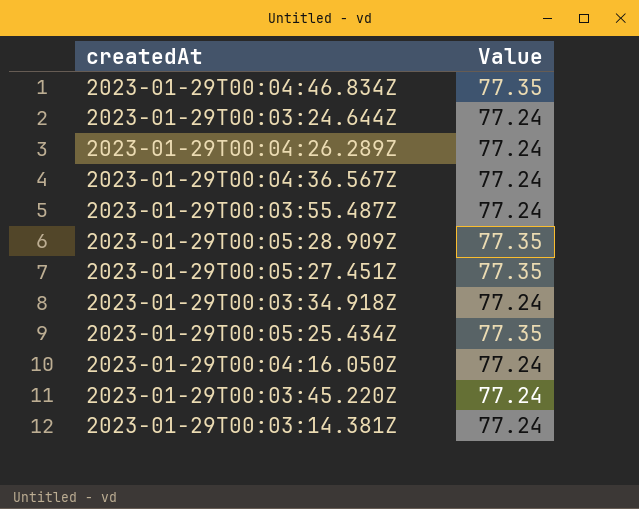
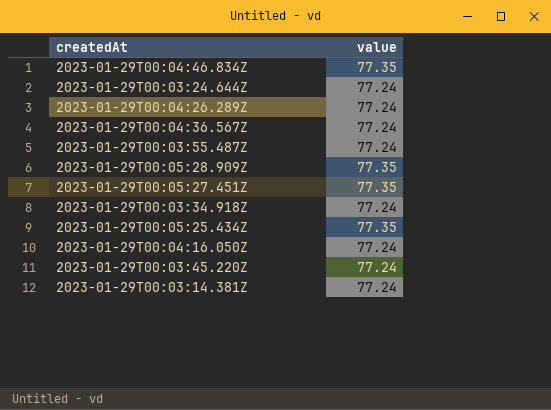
column name: Value -> value

